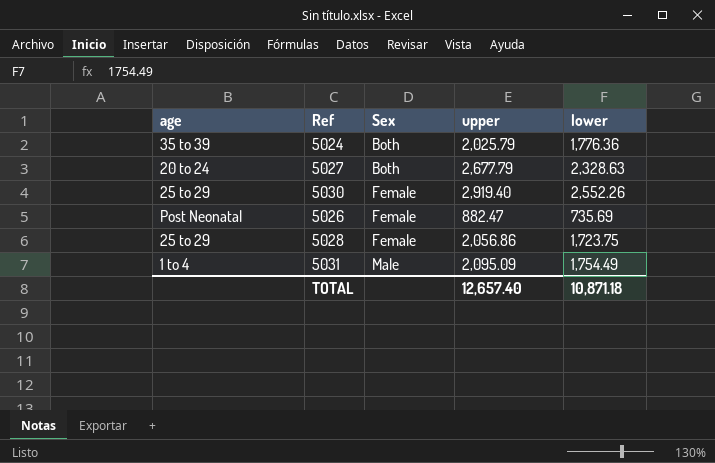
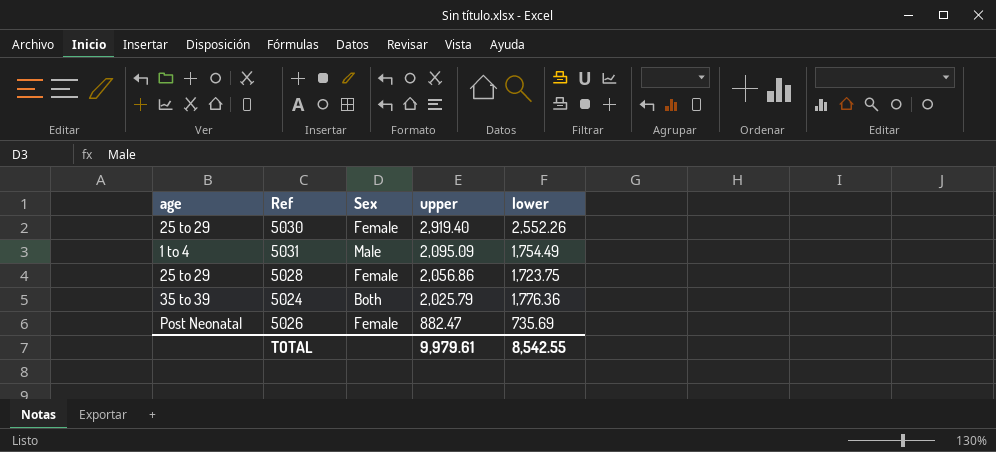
row order: Sex ascending -> upper descending
row 5027: 20 to 24 | Both | 2,677.79 | 2,328.63 -> none
TOTAL | upper: 12,657.40 -> 9,979.61
TOTAL | lower: 10,871.18 -> 8,542.55

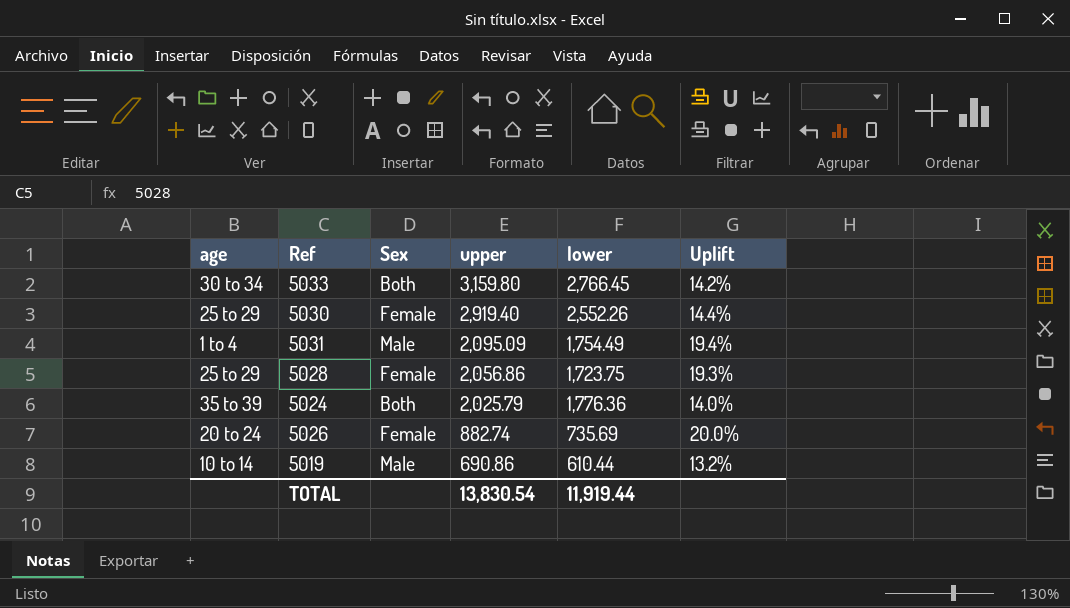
column Uplift | formula: none -> ([upper] - [lower]) / [lower]
row 5033: none -> 30 to 34 | Both | 3,159.80 | 2,766.45 | 14.2%
5026 | age: Post Neonatal -> 20 to 24
5026 | upper: 882.47 -> 882.74
row 5019: none -> 10 to 14 | Male | 690.86 | 610.44 | 13.2%
TOTAL | upper: 9,979.61 -> 13,830.54
TOTAL | lower: 8,542.55 -> 11,919.44

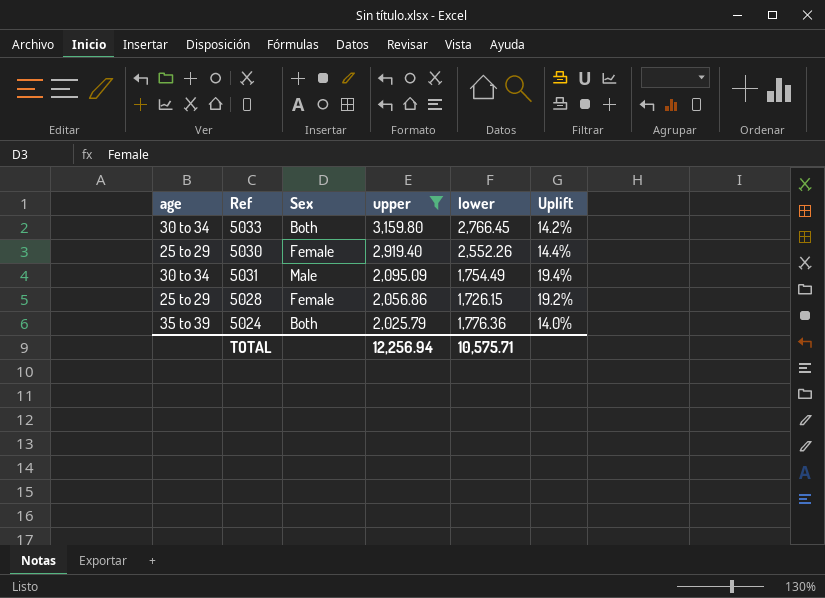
filter: none -> upper >= 2,025.79
5031 | age: 1 to 4 -> 30 to 34
5028 | lower: 1,723.75 -> 1,726.15
5028 | Uplift: 19.3% -> 19.2%
TOTAL | upper: 13,830.54 -> 12,256.94
TOTAL | lower: 11,919.44 -> 10,575.71

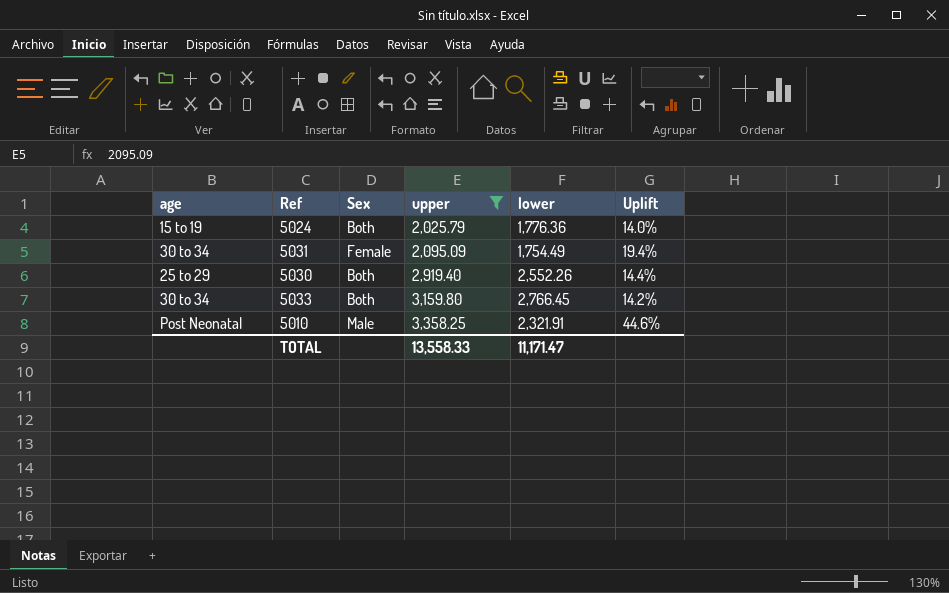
row order: upper descending -> upper ascending
row 5028: 25 to 29 | Female | 2,056.86 | 1,726.15 | 19.2% -> none
5024 | age: 35 to 39 -> 15 to 19
5031 | Sex: Male -> Female
5030 | Sex: Female -> Both
row 5010: none -> Post Neonatal | Male | 3,358.25 | 2,321.91 | 44.6%
TOTAL | upper: 12,256.94 -> 13,558.33
TOTAL | lower: 10,575.71 -> 11,171.47

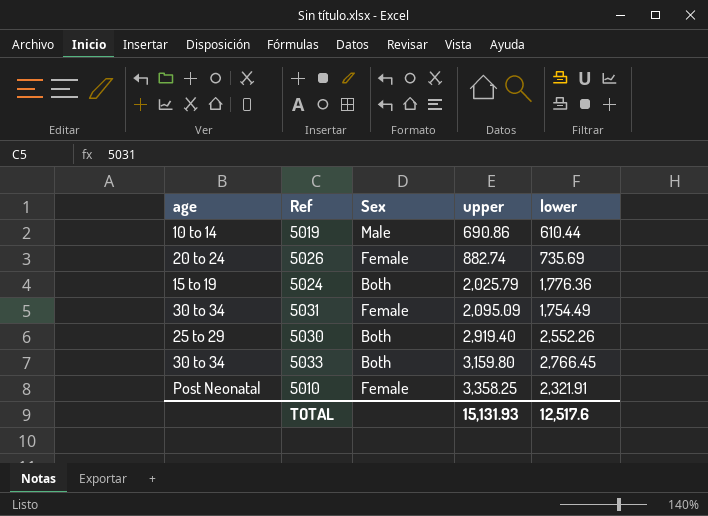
filter: upper >= 2,025.79 -> none
column Uplift | formula: ([upper] - [lower]) / [lower] -> none
5010 | Sex: Male -> Female
TOTAL | upper: 13,558.33 -> 15,131.93
TOTAL | lower: 11,171.47 -> 12,517.6

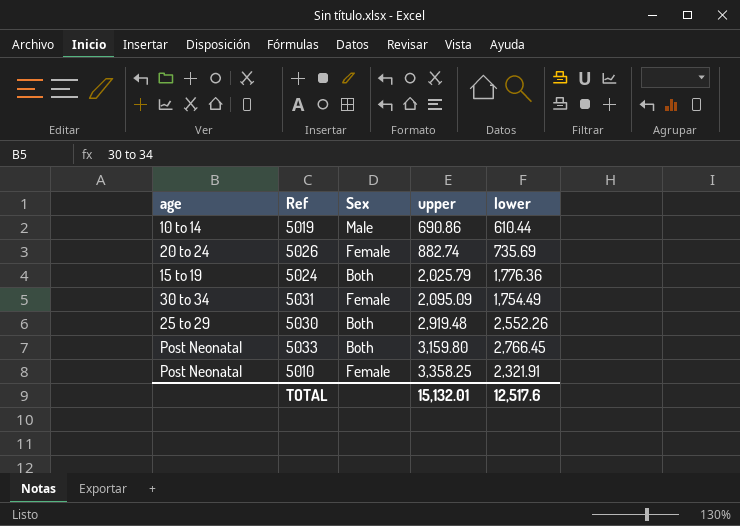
5030 | upper: 2,919.40 -> 2,919.48
5033 | age: 30 to 34 -> Post Neonatal
TOTAL | upper: 15,131.93 -> 15,132.01

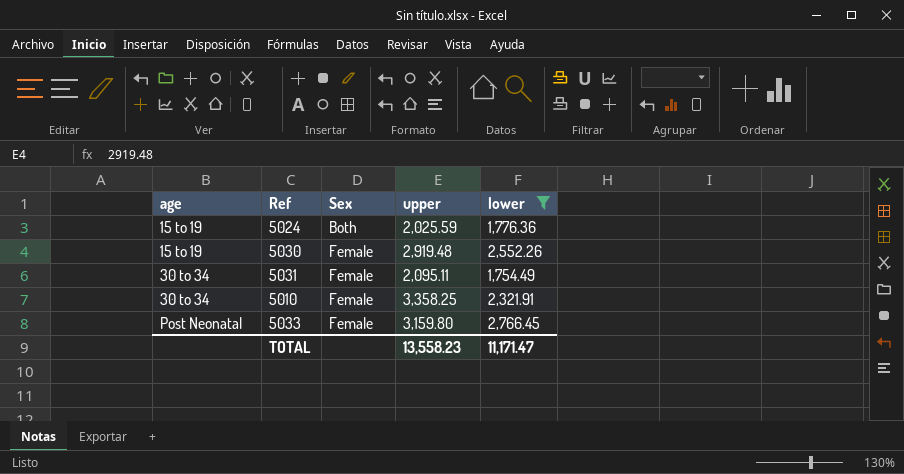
filter: none -> lower >= 1,754.49
row order: upper ascending -> age ascending
5024 | upper: 2,025.79 -> 2,025.59
5030 | age: 25 to 29 -> 15 to 19
5030 | Sex: Both -> Female
5031 | upper: 2,095.09 -> 2,095.11
5010 | age: Post Neonatal -> 30 to 34
5033 | Sex: Both -> Female
TOTAL | upper: 15,132.01 -> 13,558.23
TOTAL | lower: 12,517.6 -> 11,171.47

